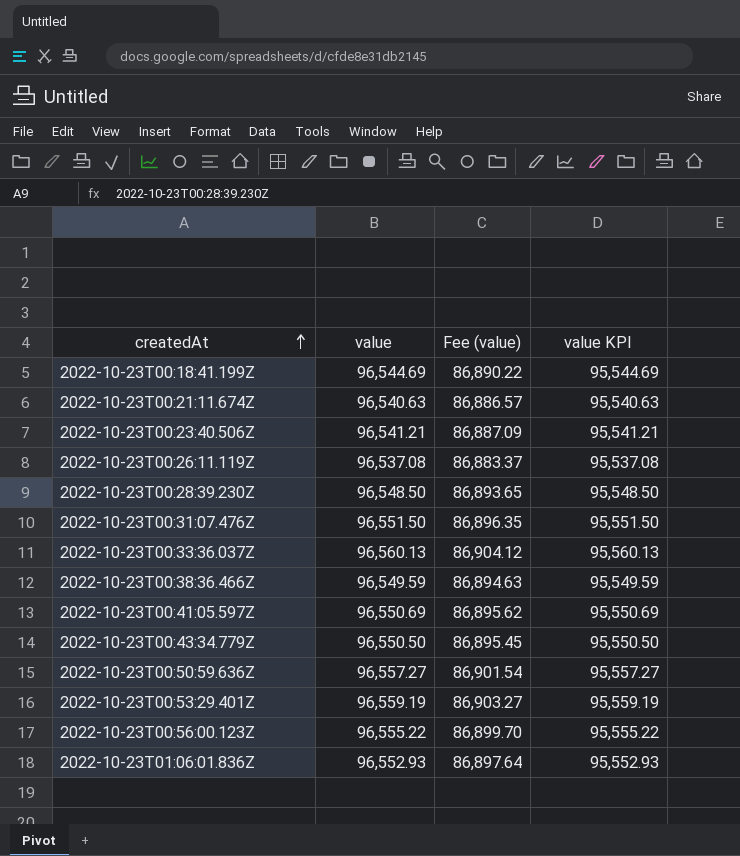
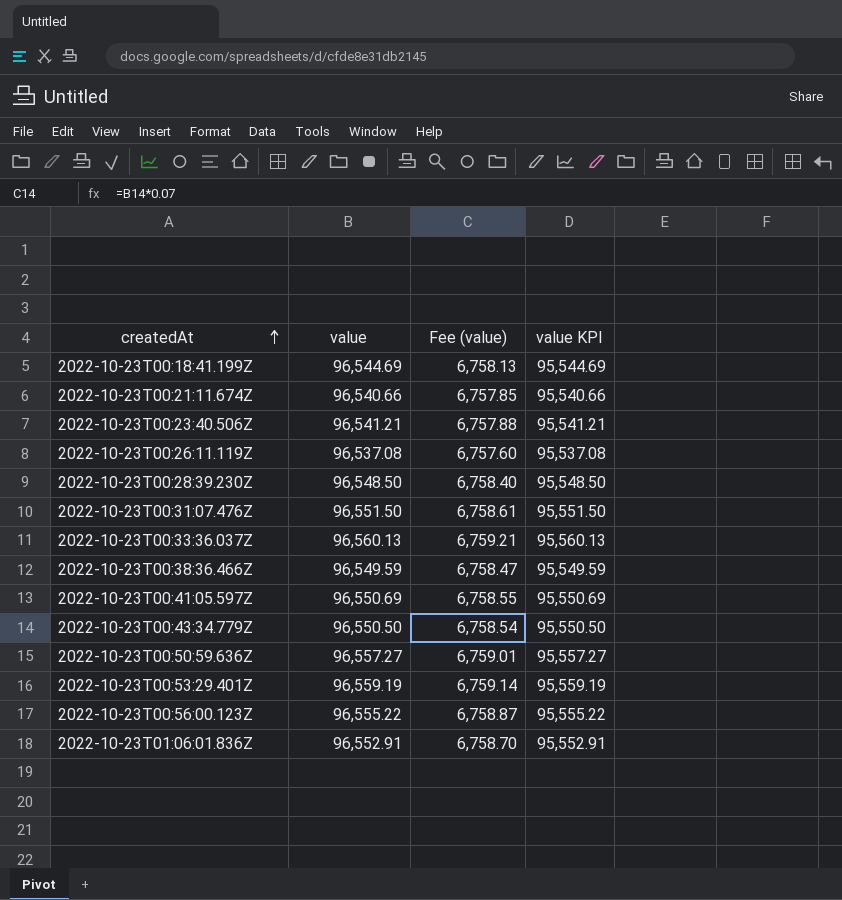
column Fee (value) | formula: [value] * 0.9 -> [value] * 0.07
2022-10-23T00:21:11.674Z | value: 96,540.63 -> 96,540.66
2022-10-23T00:21:11.674Z | value KPI: 95,540.63 -> 95,540.66
2022-10-23T01:06:01.836Z | value: 96,552.93 -> 96,552.91
2022-10-23T01:06:01.836Z | value KPI: 95,552.93 -> 95,552.91

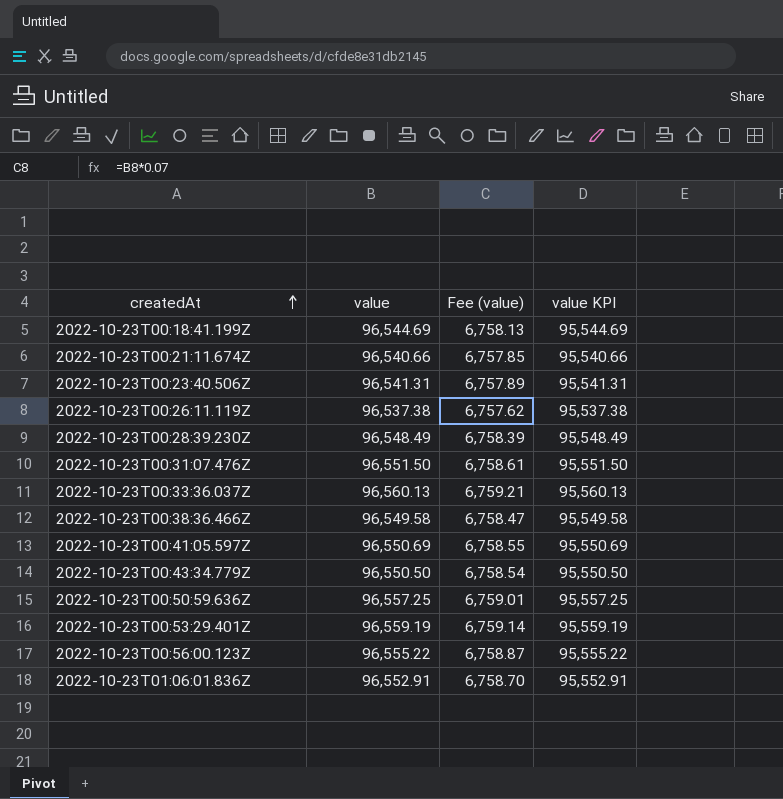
2022-10-23T00:23:40.506Z | value: 96,541.21 -> 96,541.31
2022-10-23T00:23:40.506Z | Fee (value): 6,757.88 -> 6,757.89
2022-10-23T00:23:40.506Z | value KPI: 95,541.21 -> 95,541.31
2022-10-23T00:26:11.119Z | value: 96,537.08 -> 96,537.38
2022-10-23T00:26:11.119Z | Fee (value): 6,757.60 -> 6,757.62
2022-10-23T00:26:11.119Z | value KPI: 95,537.08 -> 95,537.38
2022-10-23T00:28:39.230Z | value: 96,548.50 -> 96,548.49
2022-10-23T00:28:39.230Z | Fee (value): 6,758.40 -> 6,758.39
2022-10-23T00:28:39.230Z | value KPI: 95,548.50 -> 95,548.49
2022-10-23T00:38:36.466Z | value: 96,549.59 -> 96,549.58
2022-10-23T00:38:36.466Z | value KPI: 95,549.59 -> 95,549.58
2022-10-23T00:50:59.636Z | value: 96,557.27 -> 96,557.25
2022-10-23T00:50:59.636Z | value KPI: 95,557.27 -> 95,557.25

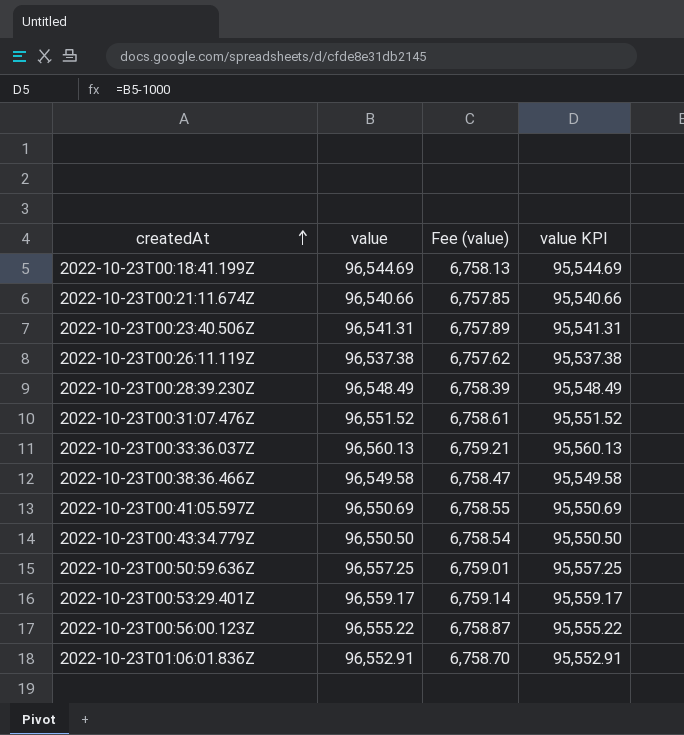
2022-10-23T00:31:07.476Z | value: 96,551.50 -> 96,551.52
2022-10-23T00:31:07.476Z | value KPI: 95,551.50 -> 95,551.52
2022-10-23T00:53:29.401Z | value: 96,559.19 -> 96,559.17
2022-10-23T00:53:29.401Z | value KPI: 95,559.19 -> 95,559.17

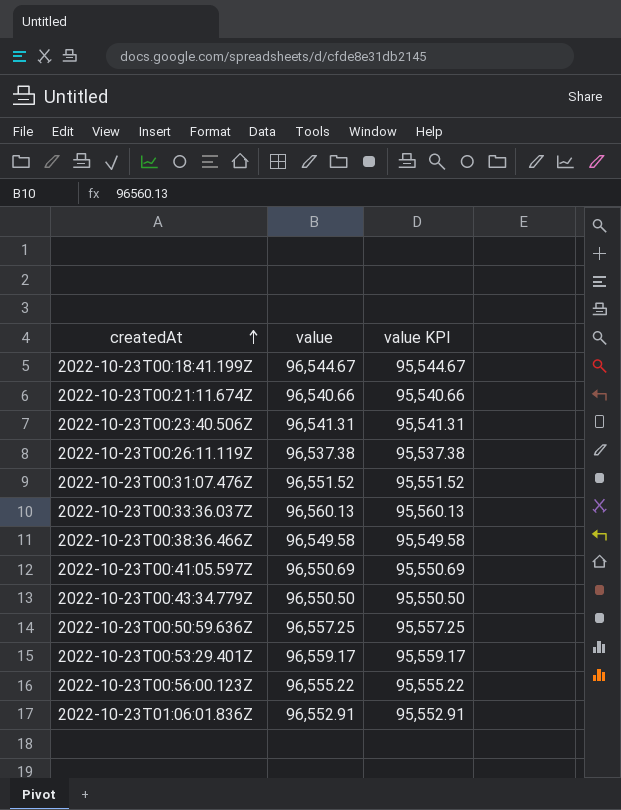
column Fee (value) | formula: [value] * 0.07 -> none
row 2022-10-23T00:28:39.230Z: 96,548.49 | 6,758.39 | 95,548.49 -> none
2022-10-23T00:18:41.199Z | value: 96,544.69 -> 96,544.67
2022-10-23T00:18:41.199Z | value KPI: 95,544.69 -> 95,544.67

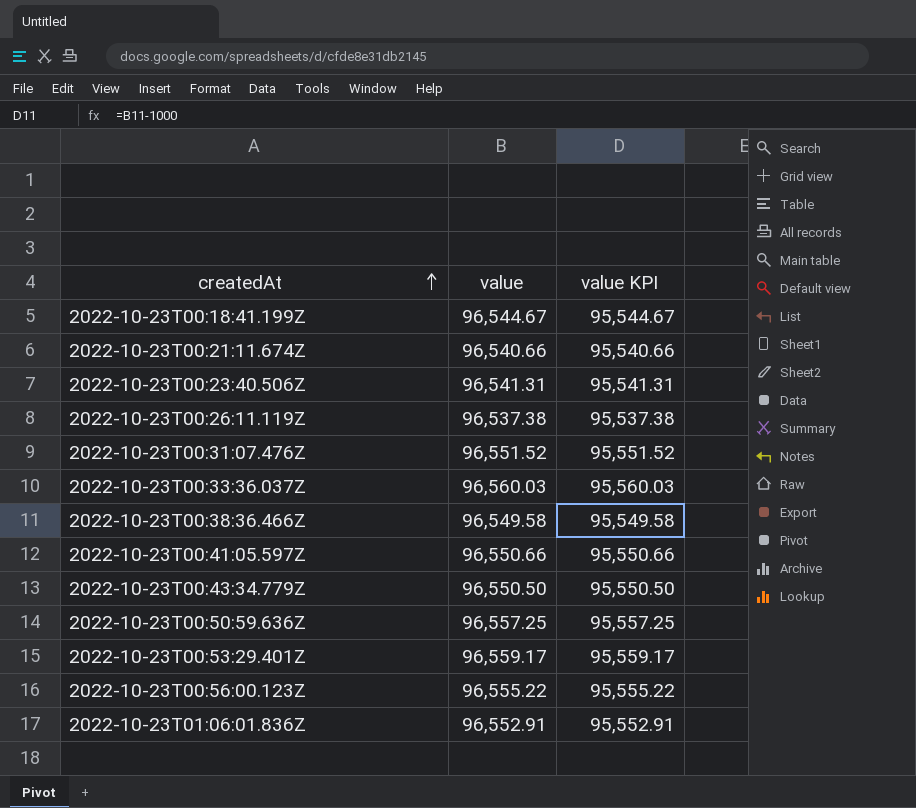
2022-10-23T00:33:36.037Z | value: 96,560.13 -> 96,560.03
2022-10-23T00:33:36.037Z | value KPI: 95,560.13 -> 95,560.03
2022-10-23T00:41:05.597Z | value: 96,550.69 -> 96,550.66
2022-10-23T00:41:05.597Z | value KPI: 95,550.69 -> 95,550.66

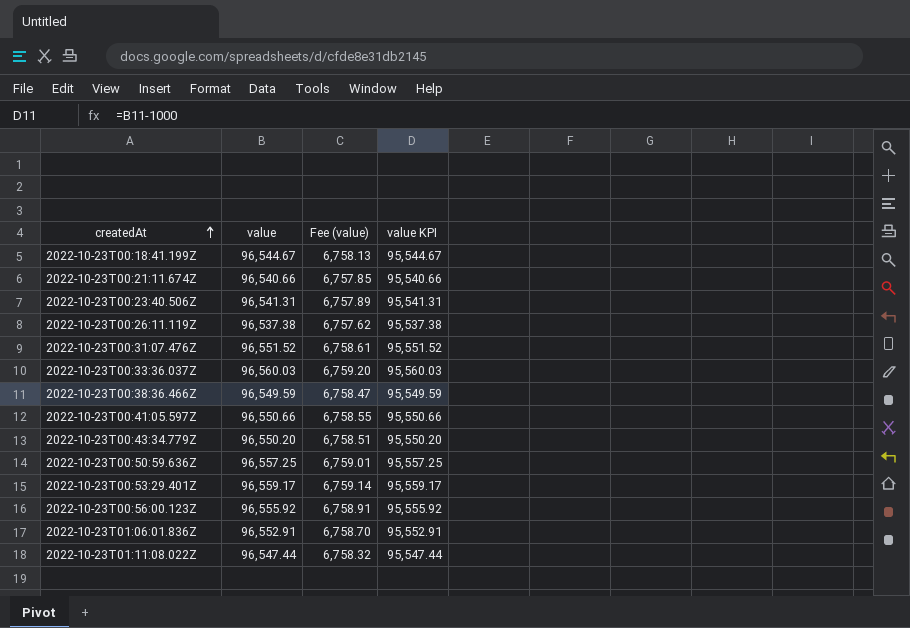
column Fee (value) | formula: none -> [value] * 0.07
2022-10-23T00:38:36.466Z | value: 96,549.58 -> 96,549.59
2022-10-23T00:38:36.466Z | value KPI: 95,549.58 -> 95,549.59
2022-10-23T00:43:34.779Z | value: 96,550.50 -> 96,550.20
2022-10-23T00:43:34.779Z | value KPI: 95,550.50 -> 95,550.20
2022-10-23T00:56:00.123Z | value: 96,555.22 -> 96,555.92
2022-10-23T00:56:00.123Z | value KPI: 95,555.22 -> 95,555.92
row 2022-10-23T01:11:08.022Z: none -> 96,547.44 | 6,758.32 | 95,547.44

